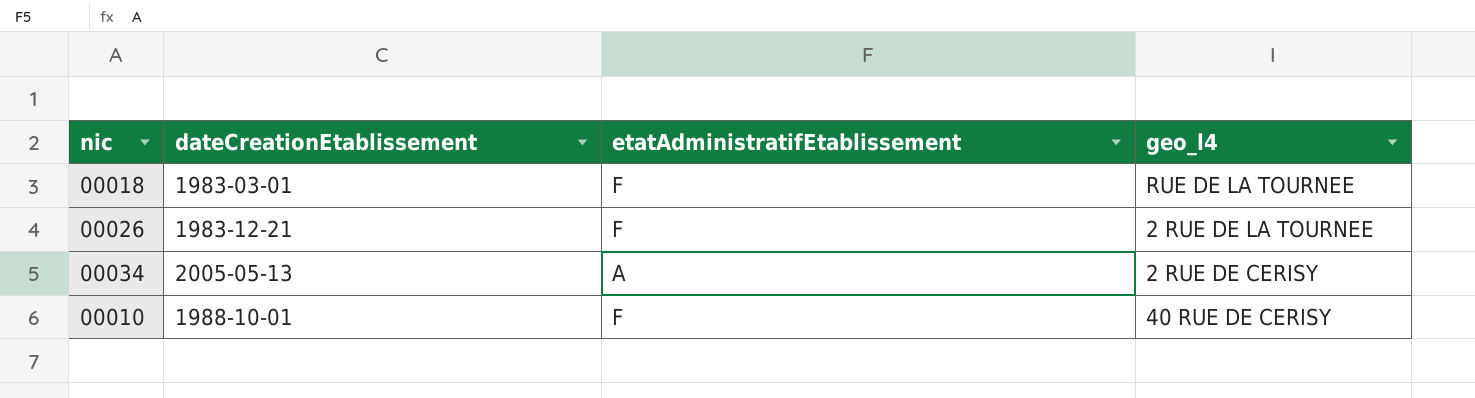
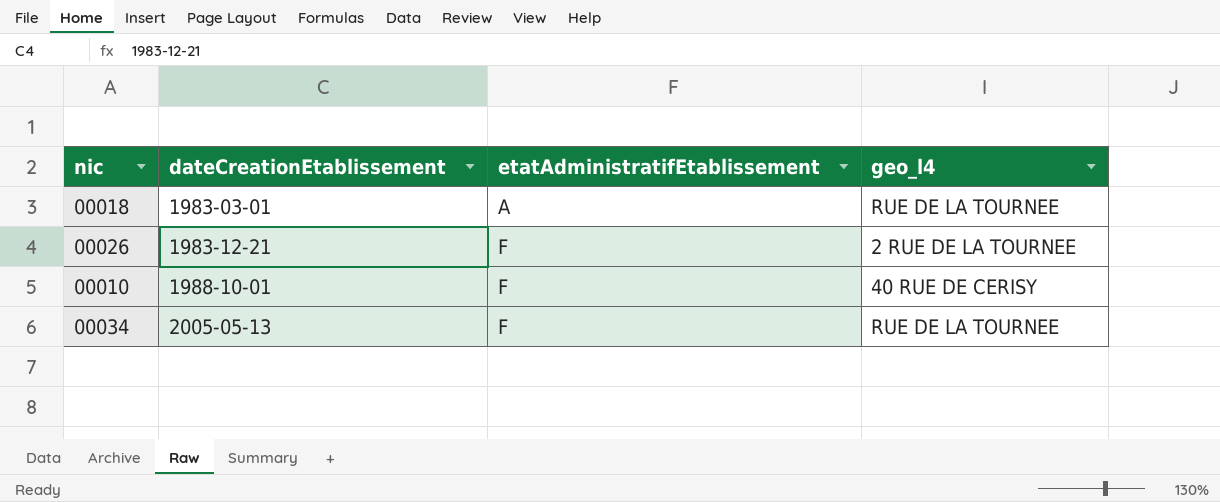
row order: none -> dateCreationEtablissement ascending
00018 | etatAdministratifEtablissement: F -> A
00034 | etatAdministratifEtablissement: A -> F
00034 | geo_l4: 2 RUE DE CERISY -> RUE DE LA TOURNEE

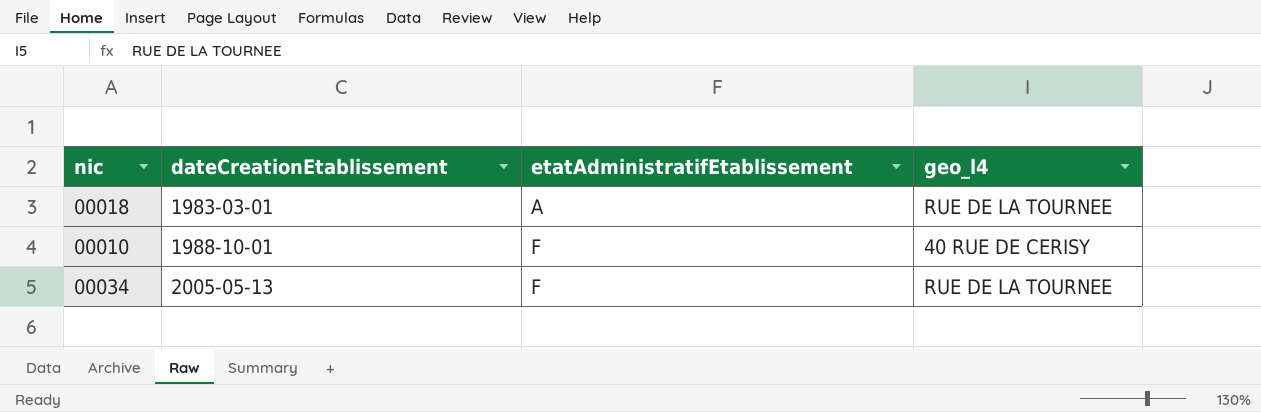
row 00026: 1983-12-21 | F | 2 RUE DE LA TOURNEE -> none

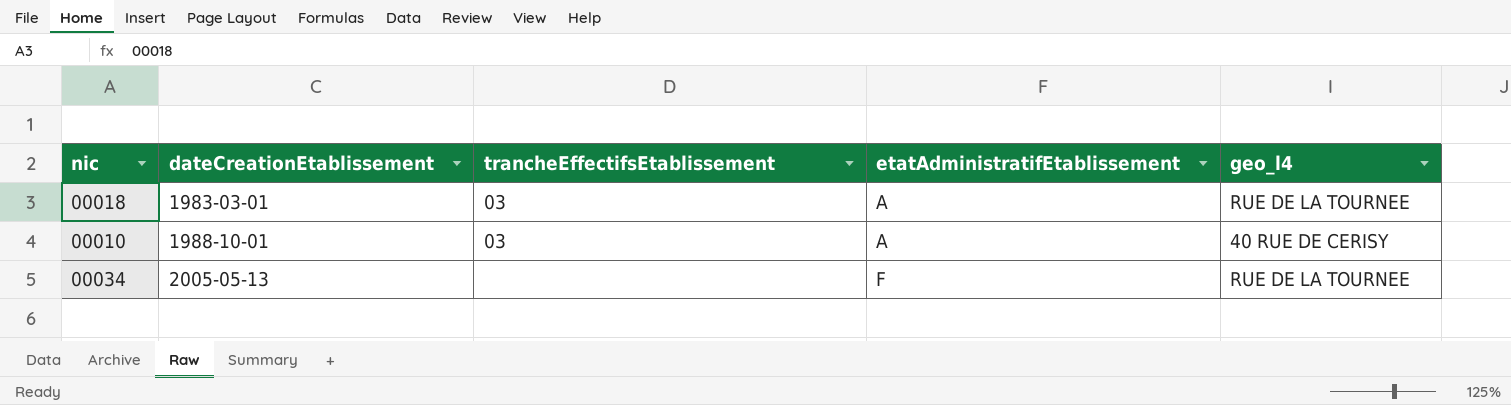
column trancheEffectifsEtablissement | position: none -> 3
00010 | etatAdministratifEtablissement: F -> A

